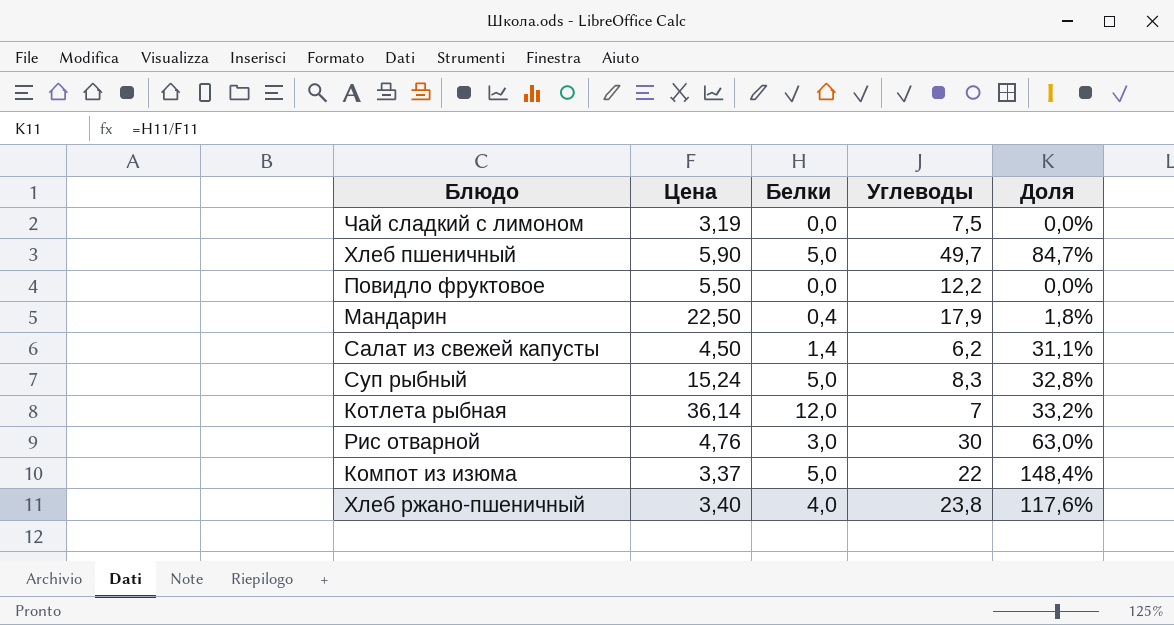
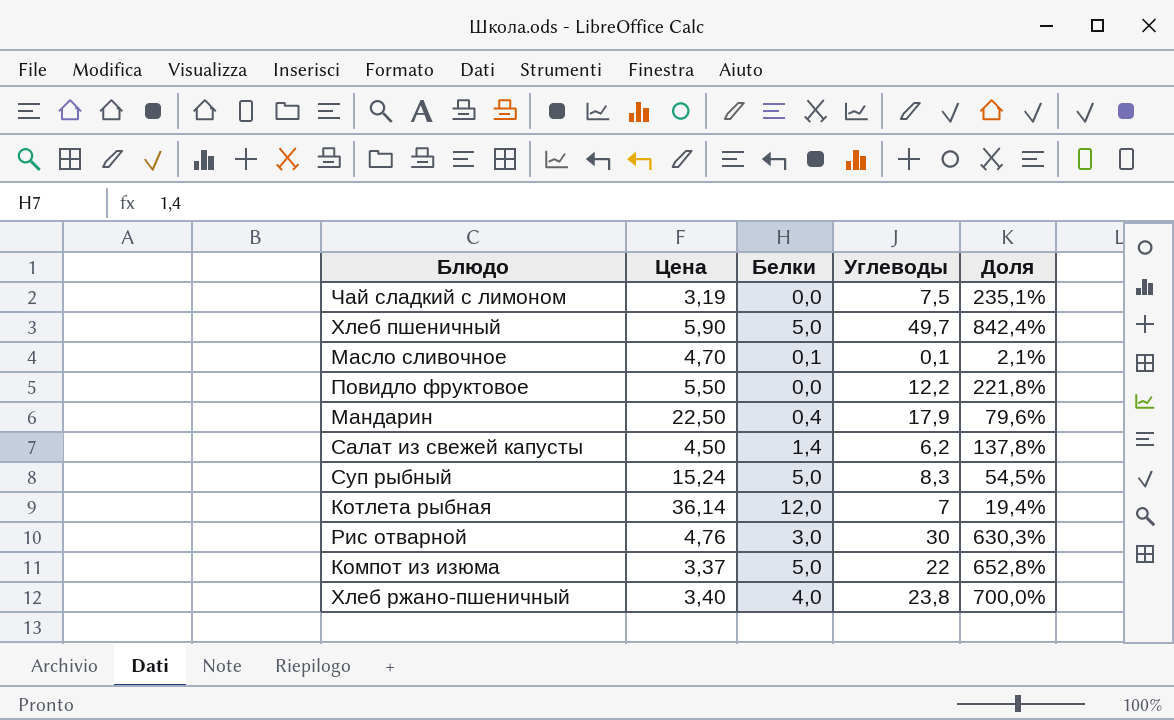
column Доля | formula: [Белки] / [Цена] -> [Углеводы] / [Цена]
row Масло сливочное: none -> 4,70 | 0,1 | 0,1 | 2,1%

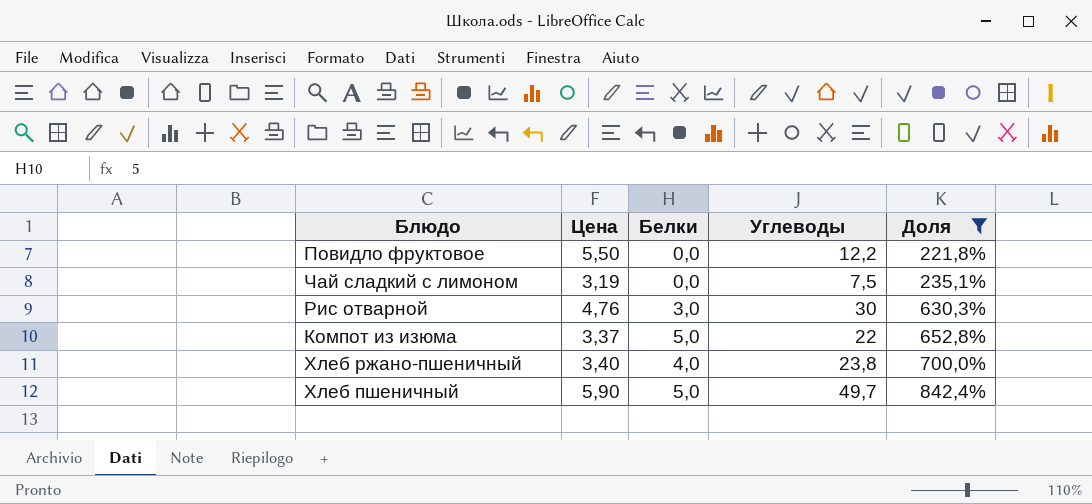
filter: none -> Доля >= 221,8%
row order: none -> Доля ascending

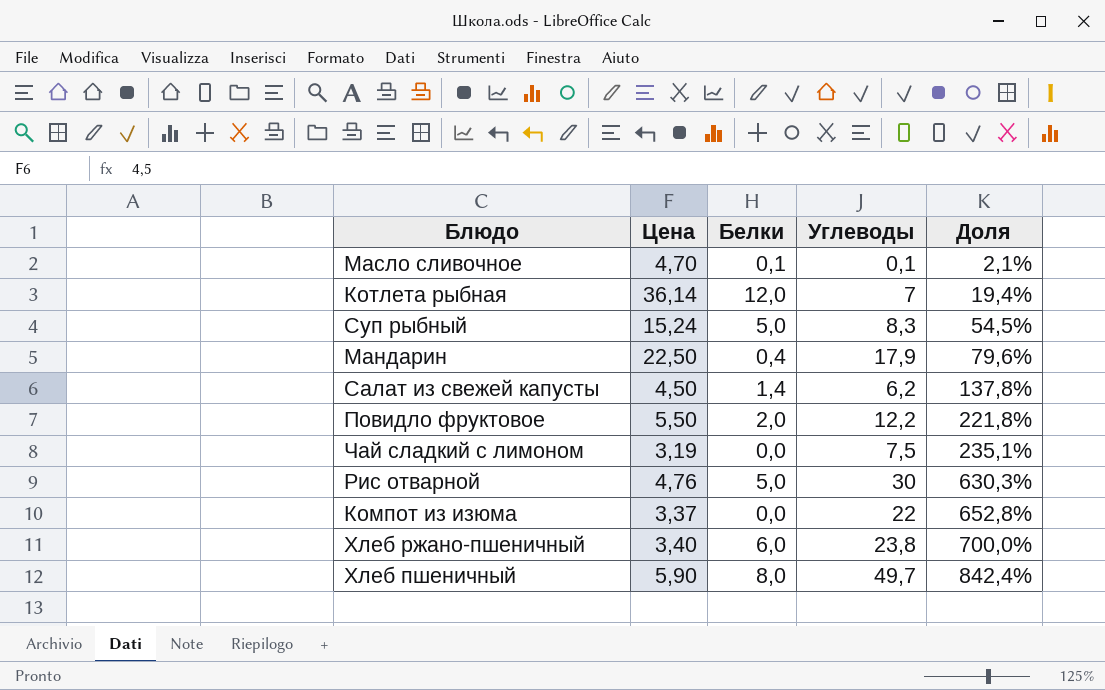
filter: Доля >= 221,8% -> none
Повидло фруктовое | Белки: 0,0 -> 2,0
Рис отварной | Белки: 3,0 -> 5,0
Компот из изюма | Белки: 5,0 -> 0,0
Хлеб ржано-пшеничный | Белки: 4,0 -> 6,0
Хлеб пшеничный | Белки: 5,0 -> 8,0

